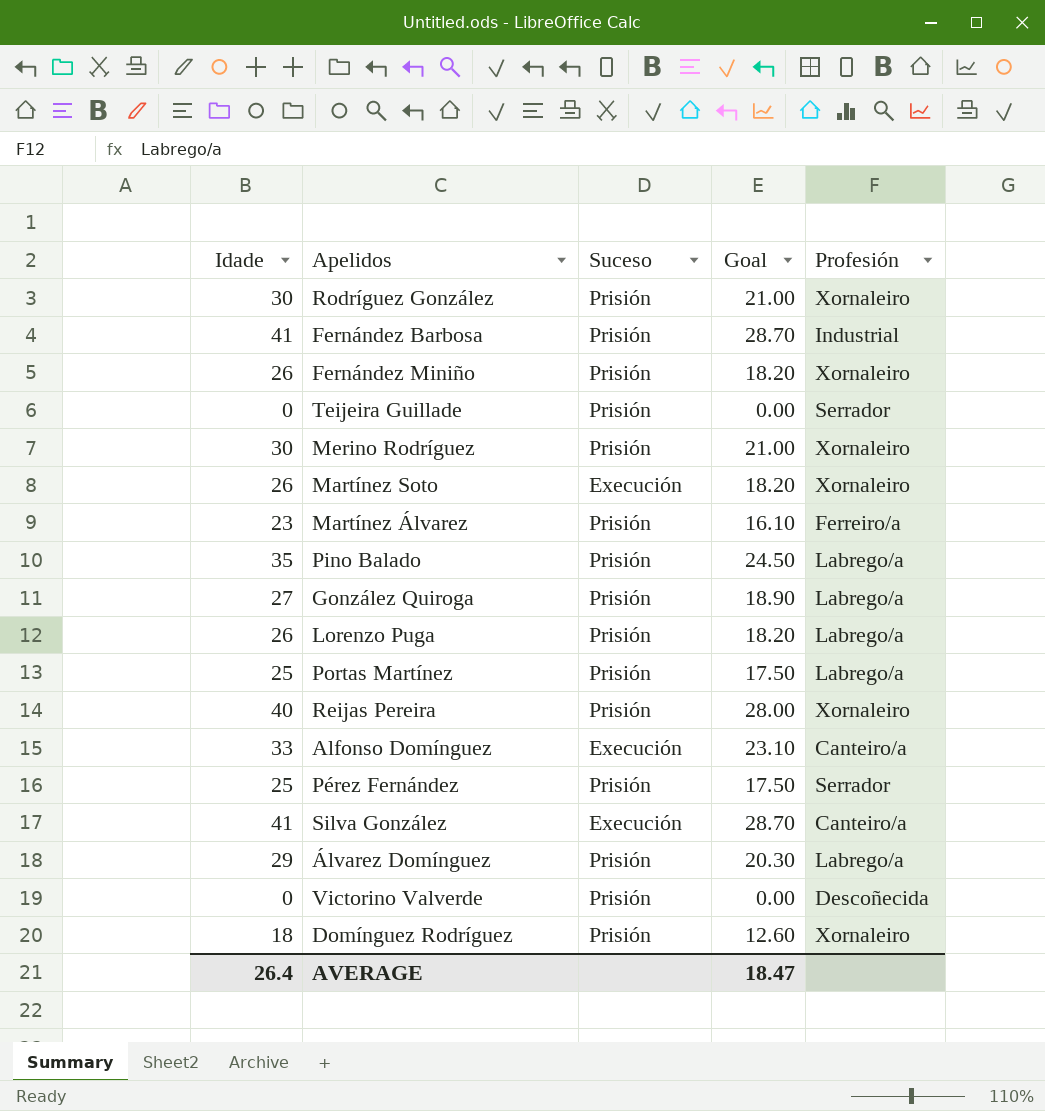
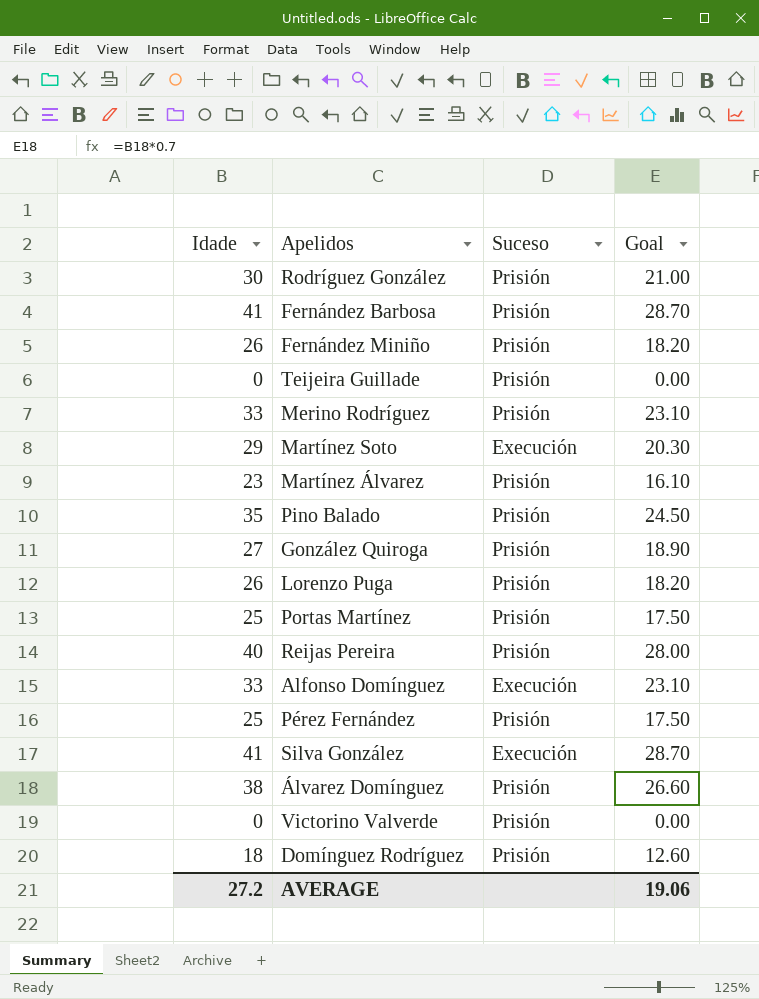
column Profesión | position: 5 -> none
Merino Rodríguez | Idade: 30 -> 33
Merino Rodríguez | Goal: 21.00 -> 23.10
Martínez Soto | Idade: 26 -> 29
Martínez Soto | Goal: 18.20 -> 20.30
Álvarez Domínguez | Idade: 29 -> 38
Álvarez Domínguez | Goal: 20.30 -> 26.60
AVERAGE | Idade: 26.4 -> 27.2
AVERAGE | Goal: 18.47 -> 19.06

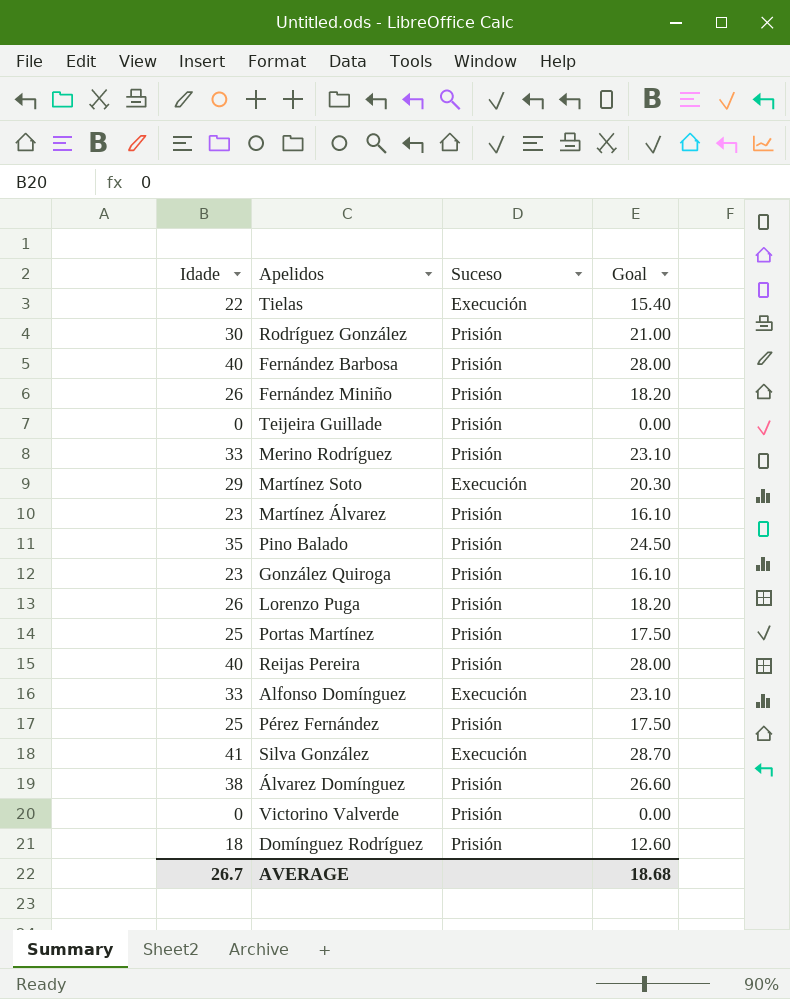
row Tielas: none -> 22 | Execución | 15.40
Fernández Barbosa | Idade: 41 -> 40
Fernández Barbosa | Goal: 28.70 -> 28.00
González Quiroga | Idade: 27 -> 23
González Quiroga | Goal: 18.90 -> 16.10
AVERAGE | Idade: 27.2 -> 26.7
AVERAGE | Goal: 19.06 -> 18.68

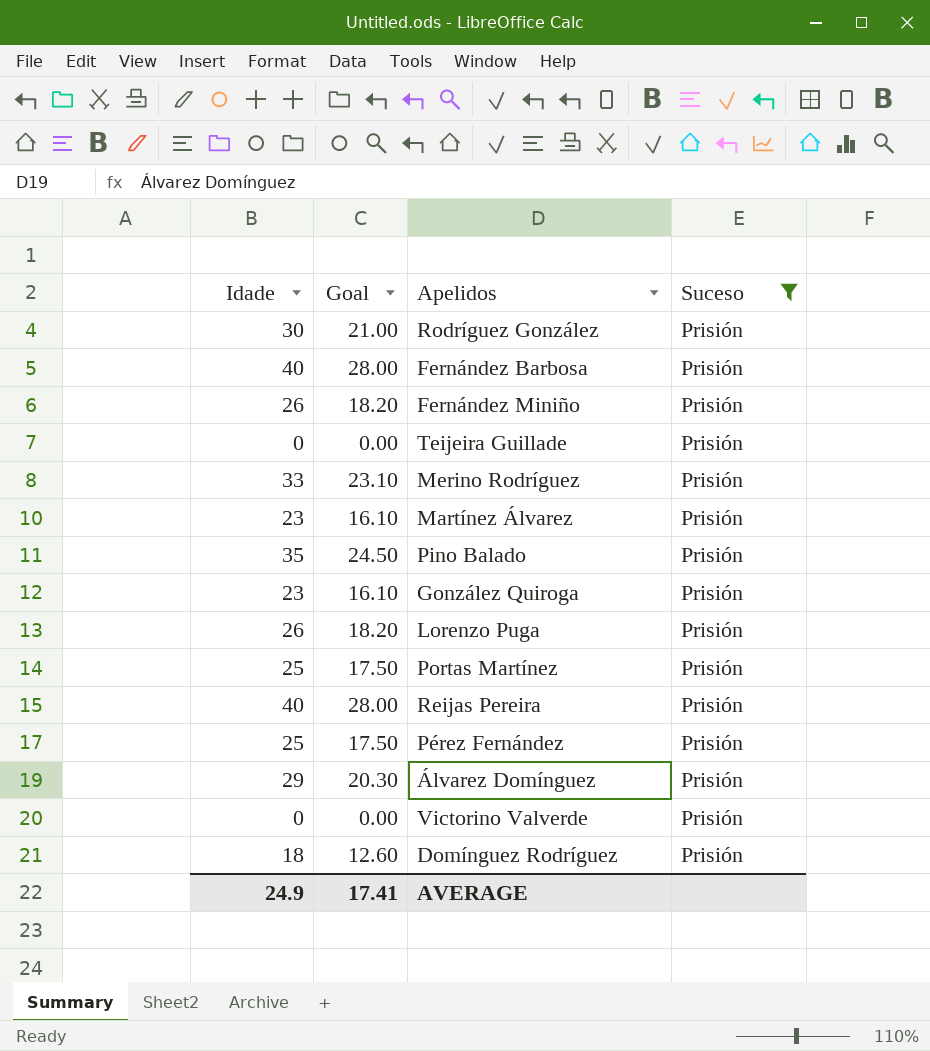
filter: none -> Suceso = Prisión
column Goal | position: 4 -> 2
Álvarez Domínguez | Idade: 38 -> 29
Álvarez Domínguez | Goal: 26.60 -> 20.30
AVERAGE | Idade: 26.7 -> 24.9
AVERAGE | Goal: 18.68 -> 17.41

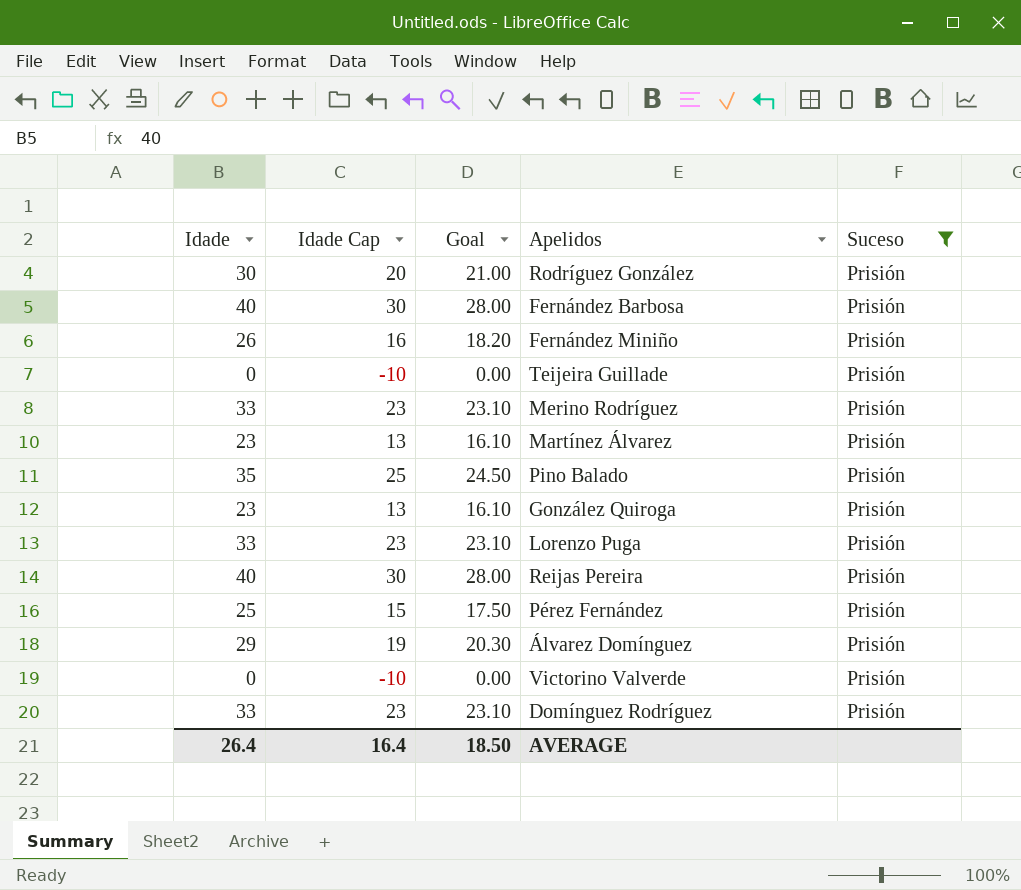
column Idade Cap | formula: none -> [Idade] - 10
row Portas Martínez: 25 | 17.50 | Prisión -> none
Lorenzo Puga | Idade: 26 -> 33
Lorenzo Puga | Goal: 18.20 -> 23.10
Domínguez Rodríguez | Idade: 18 -> 33
Domínguez Rodríguez | Goal: 12.60 -> 23.10
AVERAGE | Idade: 24.9 -> 26.4
AVERAGE | Goal: 17.41 -> 18.50

